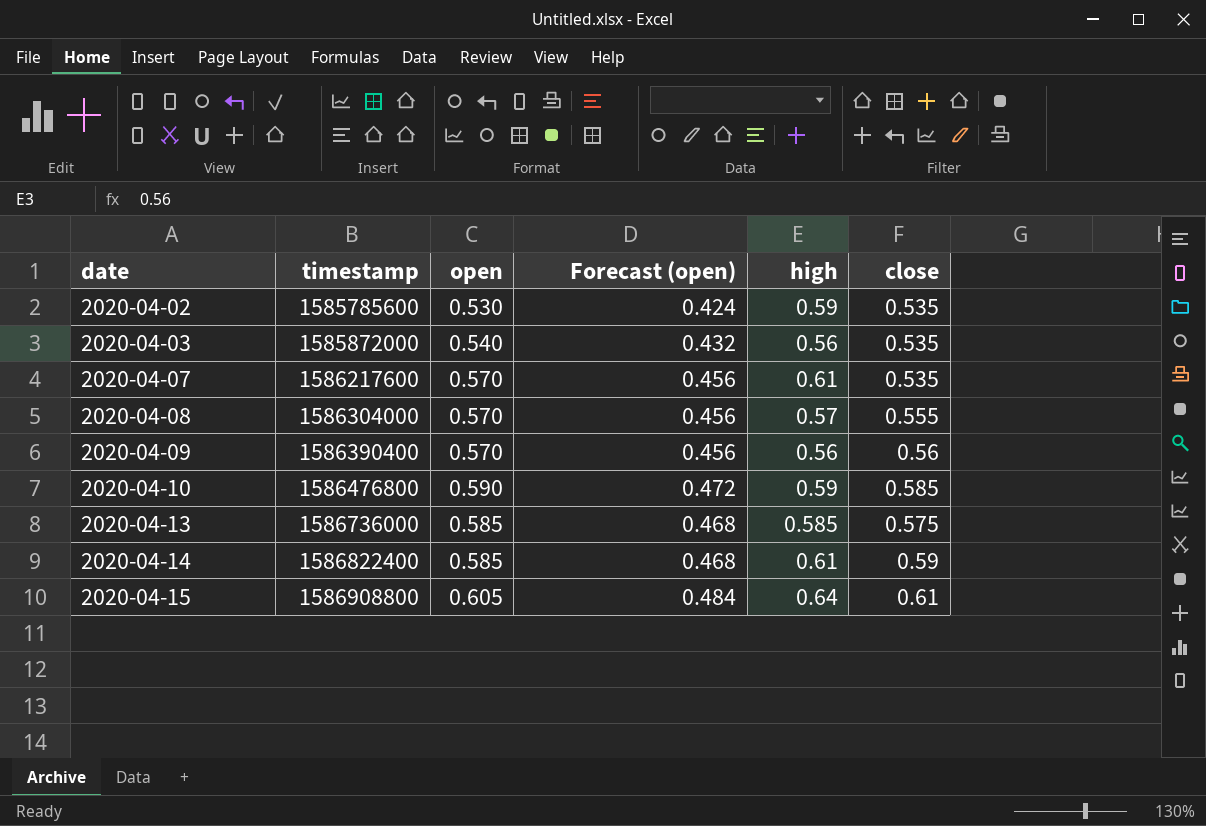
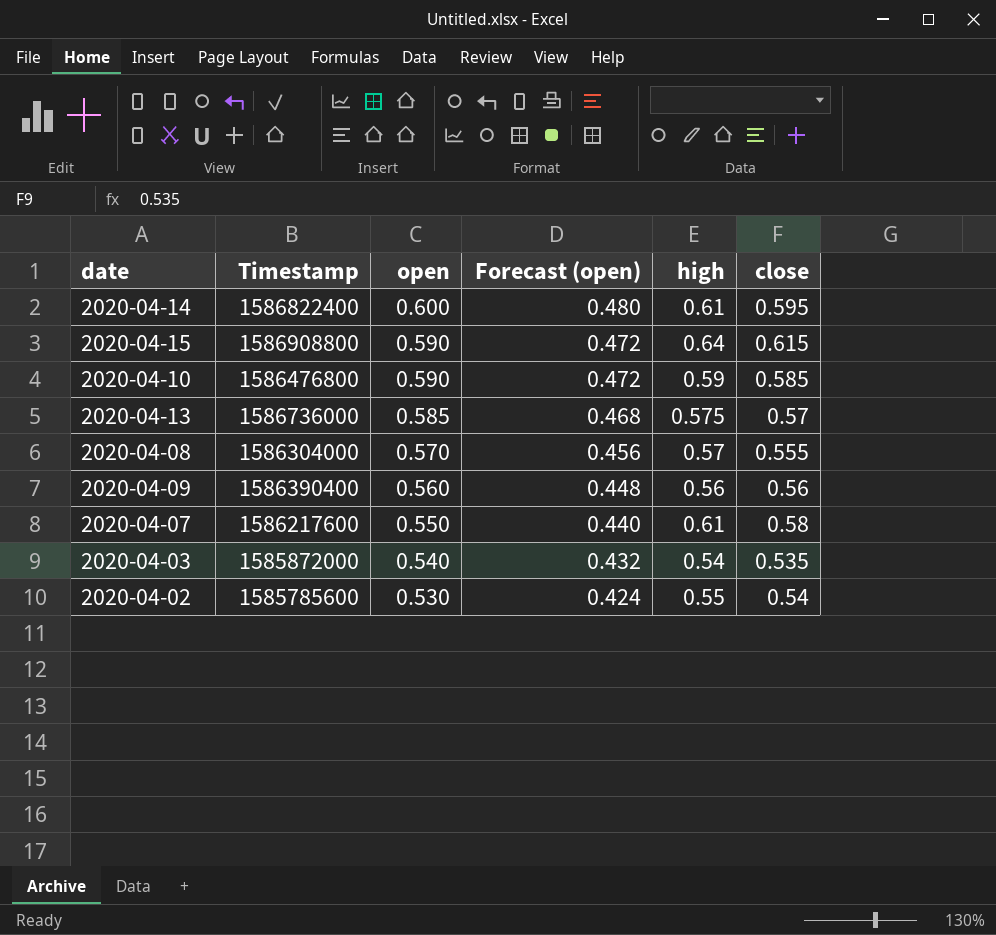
row order: date ascending -> open descending
column name: timestamp -> Timestamp
2020-04-14 | open: 0.585 -> 0.600
2020-04-14 | Forecast (open): 0.468 -> 0.480
2020-04-14 | close: 0.59 -> 0.595
2020-04-15 | open: 0.605 -> 0.590
2020-04-15 | Forecast (open): 0.484 -> 0.472
2020-04-15 | close: 0.61 -> 0.615
2020-04-13 | high: 0.585 -> 0.575
2020-04-13 | close: 0.575 -> 0.57
2020-04-09 | open: 0.570 -> 0.560
2020-04-09 | Forecast (open): 0.456 -> 0.448
2020-04-07 | open: 0.570 -> 0.550
2020-04-07 | Forecast (open): 0.456 -> 0.440
2020-04-07 | close: 0.535 -> 0.58
2020-04-03 | high: 0.56 -> 0.54
2020-04-02 | high: 0.59 -> 0.55
2020-04-02 | close: 0.535 -> 0.54

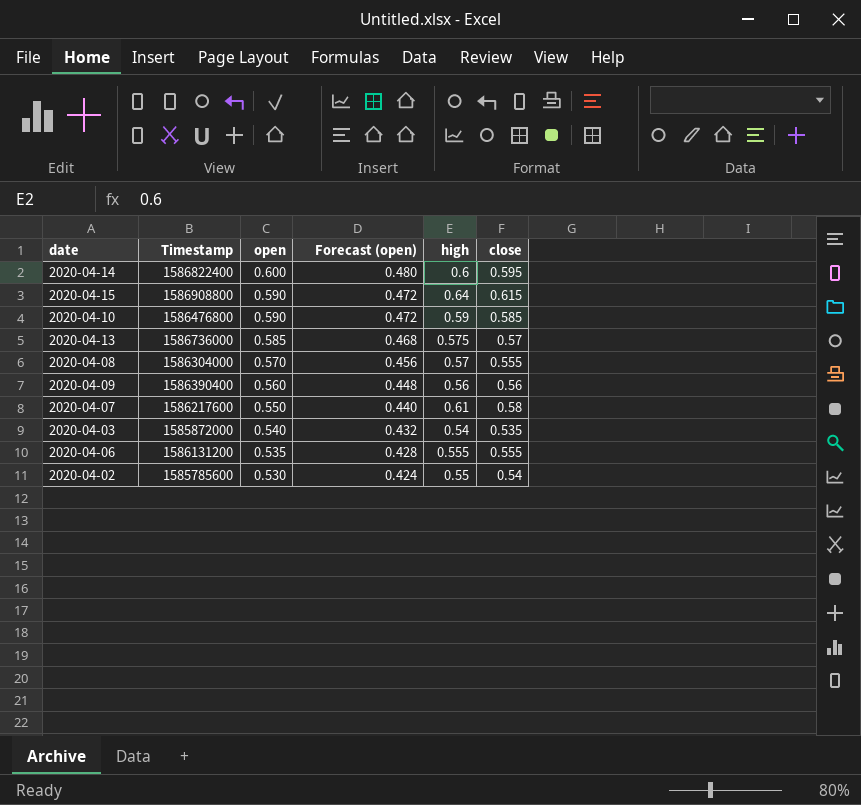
2020-04-14 | high: 0.61 -> 0.6
row 2020-04-06: none -> 1586131200 | 0.535 | 0.428 | 0.555 | 0.555

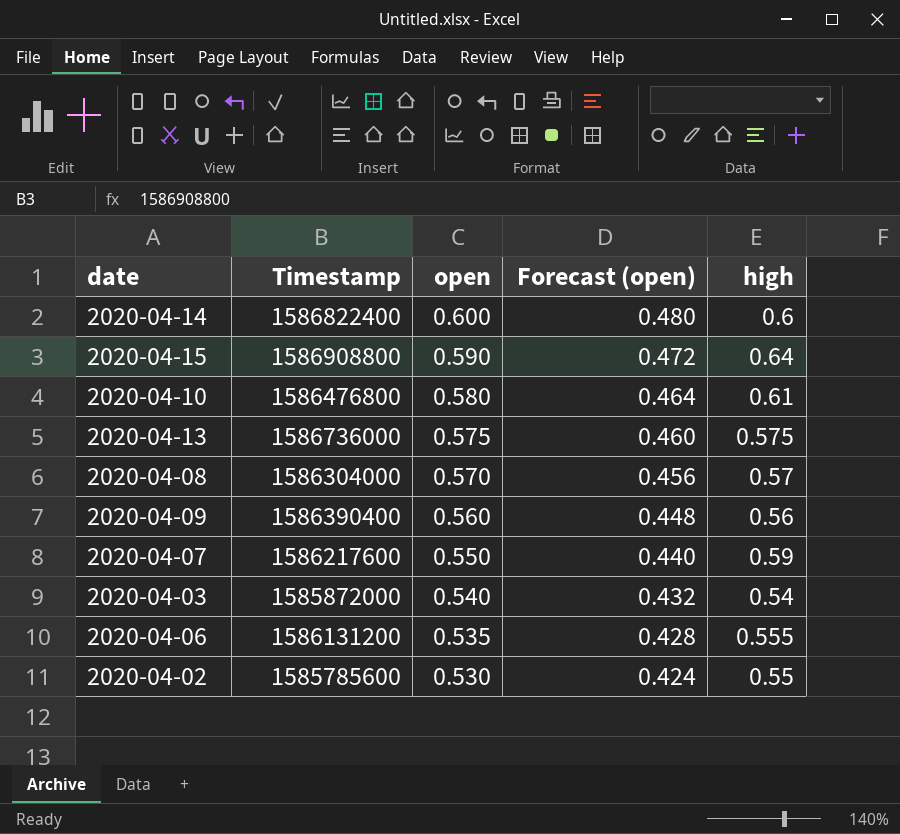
column close | position: 6 -> none
2020-04-10 | open: 0.590 -> 0.580
2020-04-10 | Forecast (open): 0.472 -> 0.464
2020-04-10 | high: 0.59 -> 0.61
2020-04-13 | open: 0.585 -> 0.575
2020-04-13 | Forecast (open): 0.468 -> 0.460
2020-04-07 | high: 0.61 -> 0.59

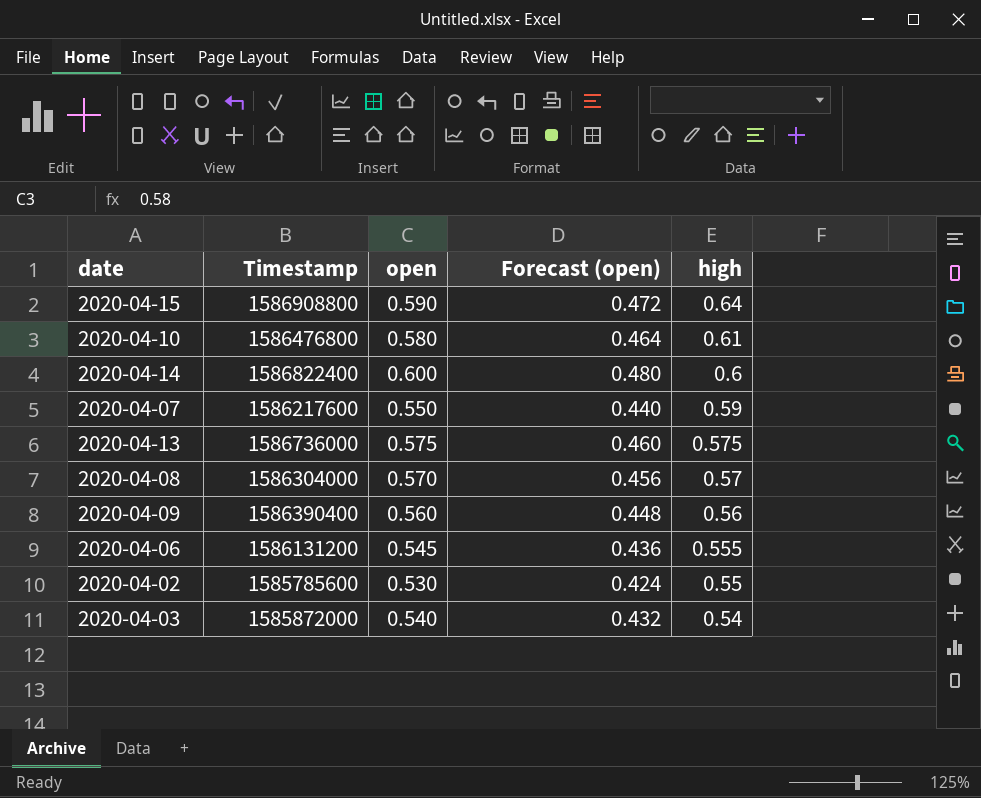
row order: open descending -> high descending
2020-04-06 | open: 0.535 -> 0.545
2020-04-06 | Forecast (open): 0.428 -> 0.436

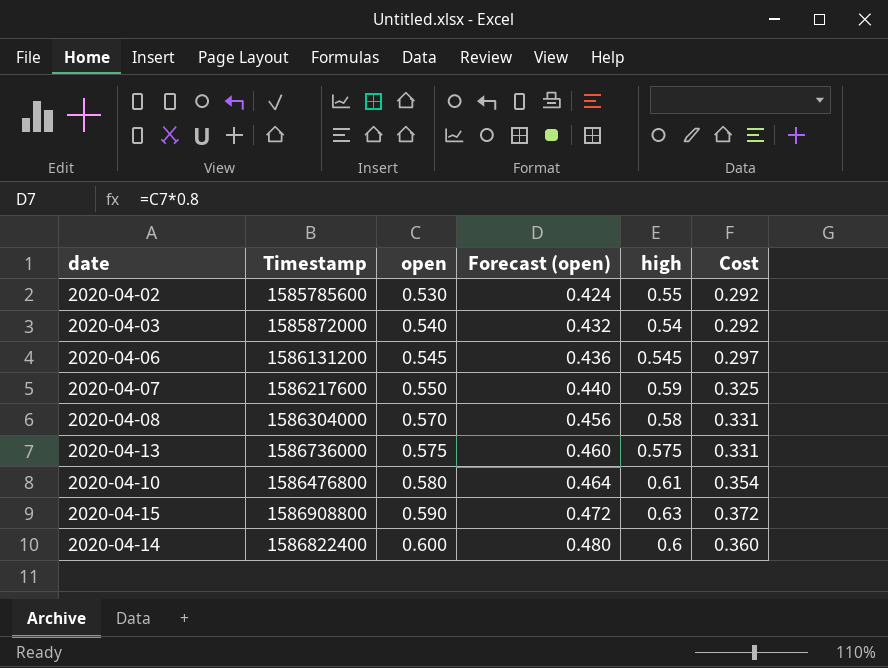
row order: high descending -> open ascending
column Cost | formula: none -> [open] * [high]
row 2020-04-09: 1586390400 | 0.560 | 0.448 | 0.56 -> none
2020-04-06 | high: 0.555 -> 0.545
2020-04-08 | high: 0.57 -> 0.58
2020-04-15 | high: 0.64 -> 0.63

